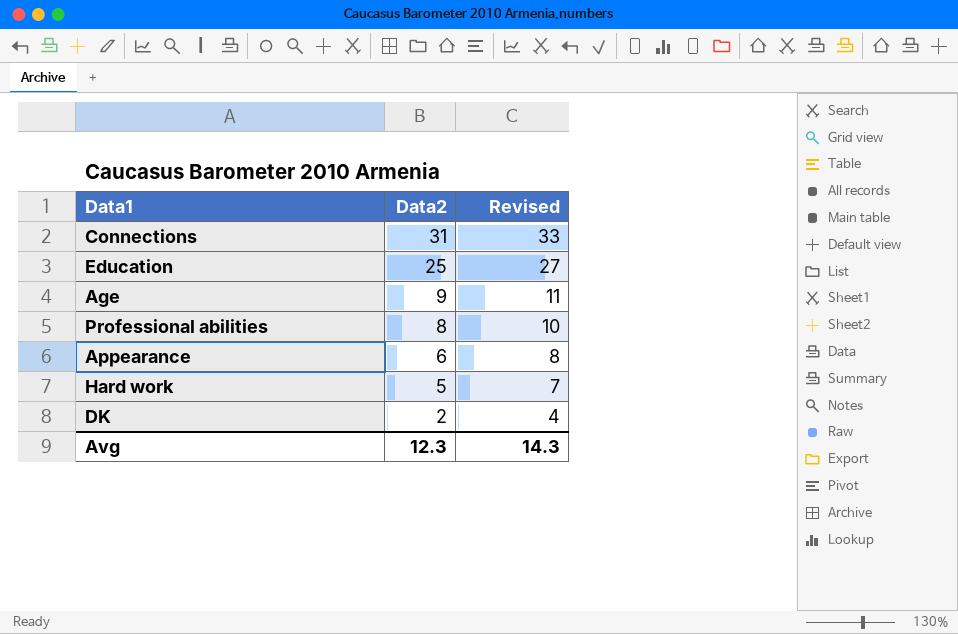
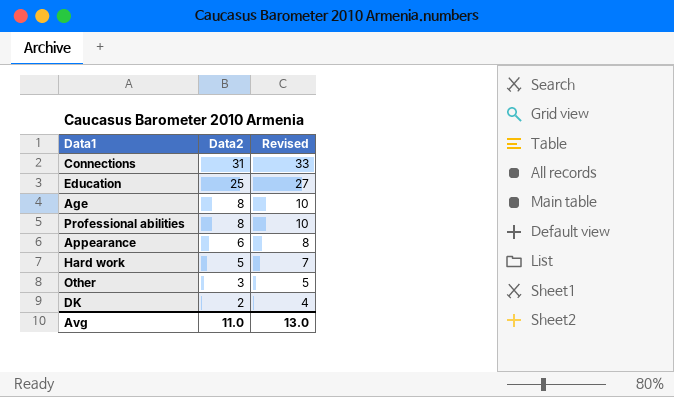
Age | Data2: 9 -> 8
Age | Revised: 11 -> 10
row Other: none -> 3 | 5
Avg | Data2: 12.3 -> 11.0
Avg | Revised: 14.3 -> 13.0

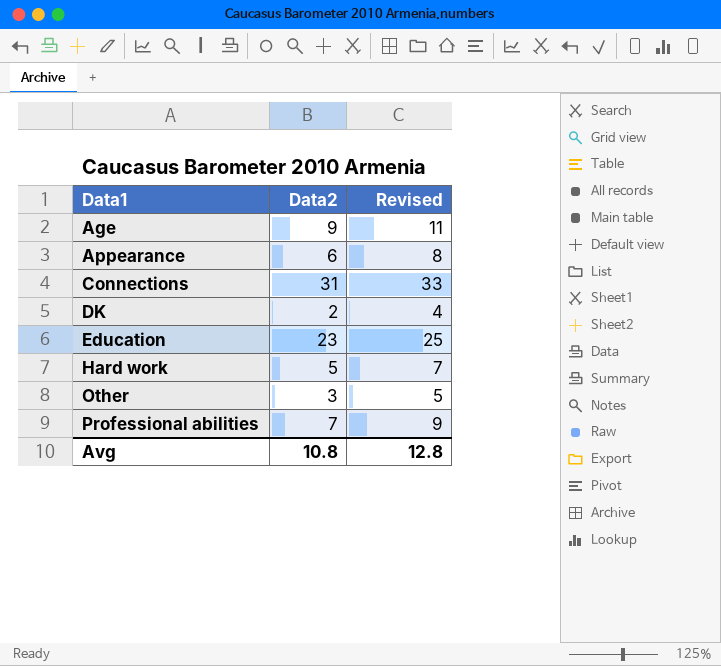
row order: Data2 descending -> Data1 ascending
Age | Data2: 8 -> 9
Age | Revised: 10 -> 11
Education | Data2: 25 -> 23
Education | Revised: 27 -> 25
Professional abilities | Data2: 8 -> 7
Professional abilities | Revised: 10 -> 9
Avg | Data2: 11.0 -> 10.8
Avg | Revised: 13.0 -> 12.8

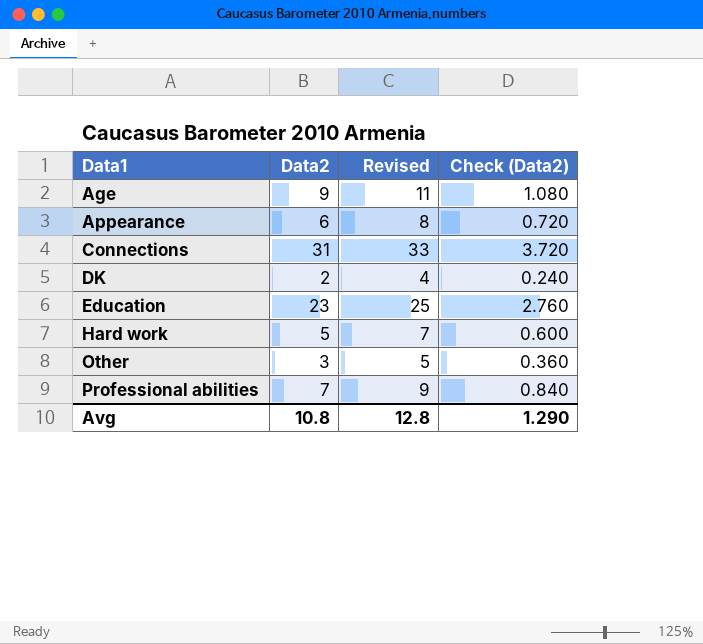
column Check (Data2) | formula: none -> [Data2] * 0.12

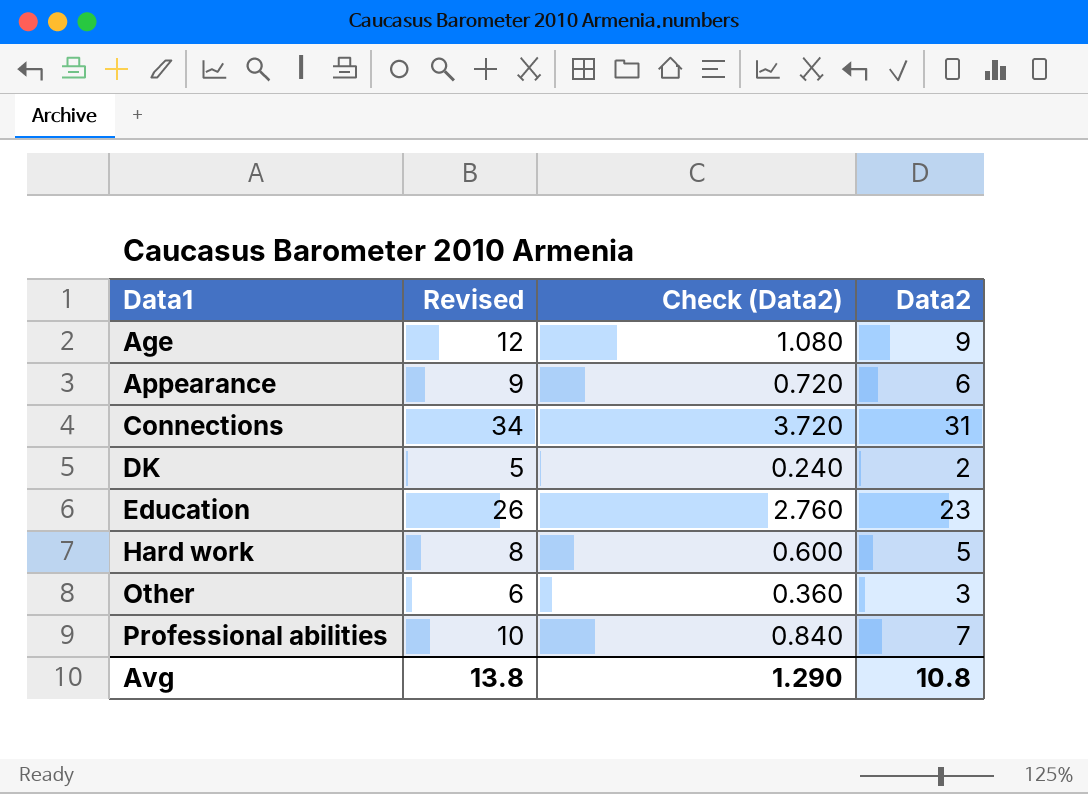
column Revised | formula: [Data2] + 2 -> [Data2] + 3
column Data2 | position: 2 -> 4
Avg | Revised: 12.8 -> 13.8

